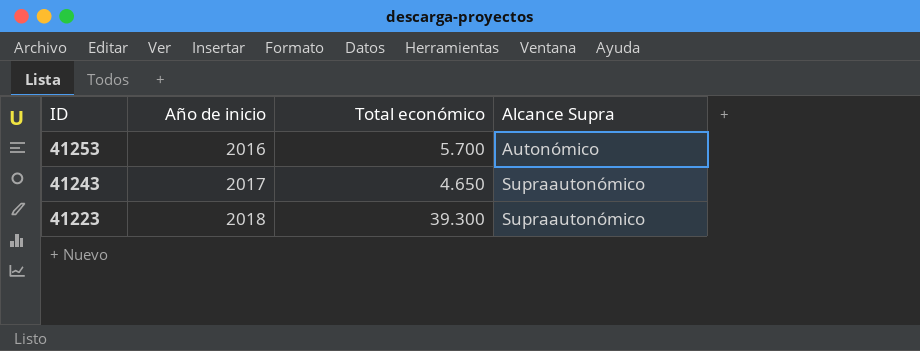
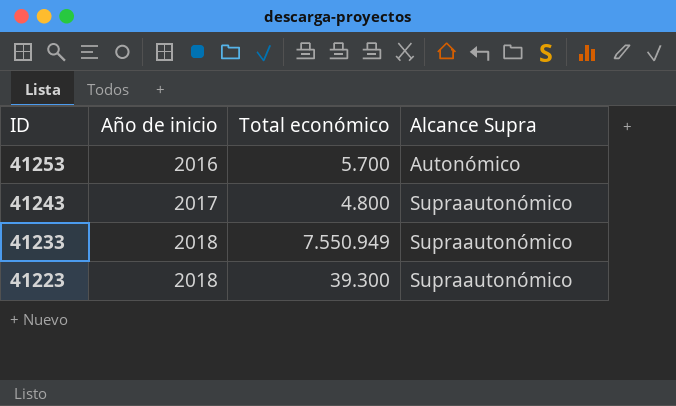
41243 | Total económico: 4.650 -> 4.800
row 41233: none -> 2018 | 7.550.949 | Supraautonómico

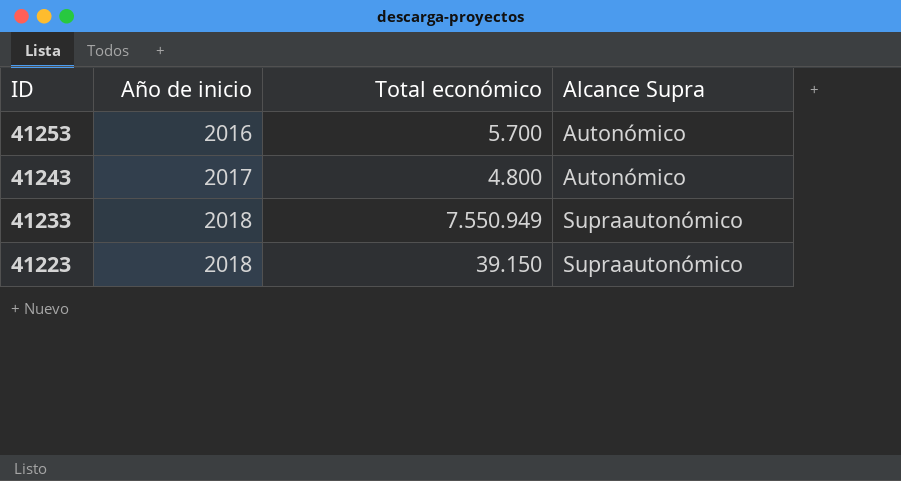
41243 | Alcance Supra: Supraautonómico -> Autonómico
41223 | Total económico: 39.300 -> 39.150

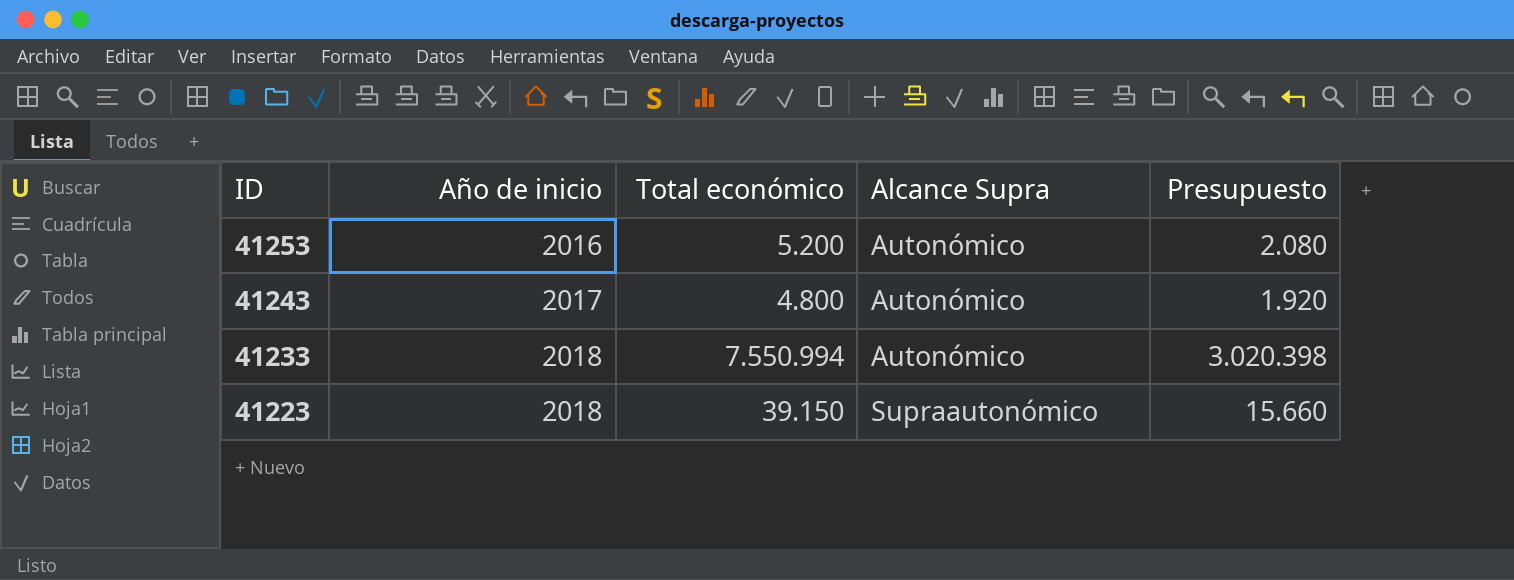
column Presupuesto | formula: none -> [Total económico] * 0,4
41253 | Total económico: 5.700 -> 5.200
41233 | Total económico: 7.550.949 -> 7.550.994
41233 | Alcance Supra: Supraautonómico -> Autonómico

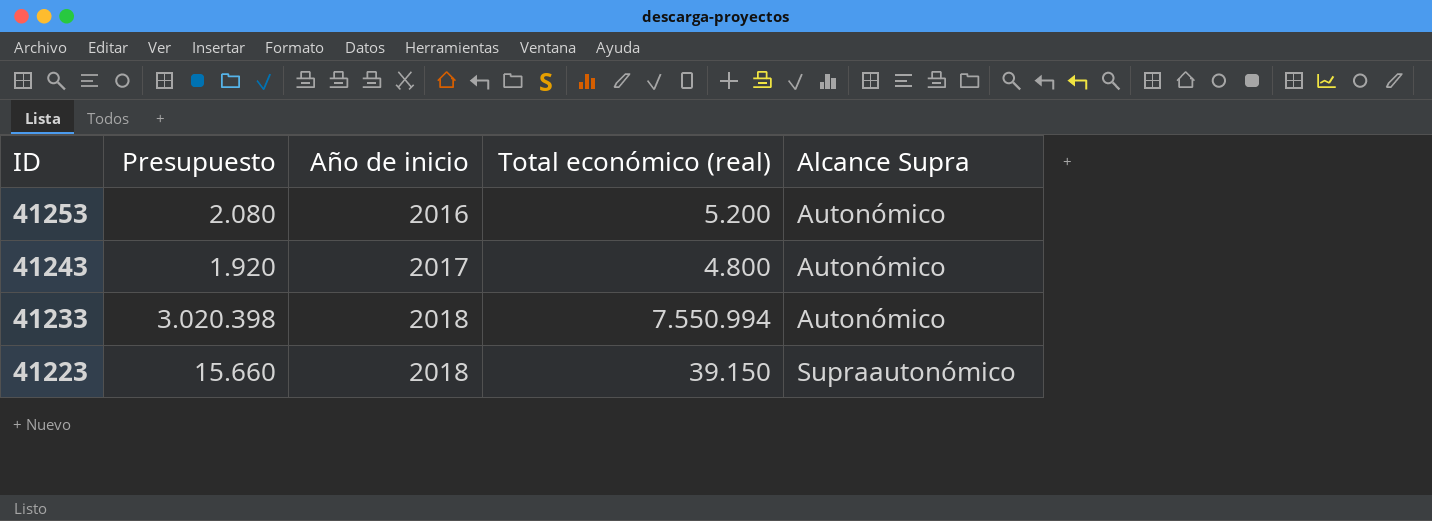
column Presupuesto | position: 5 -> 2
column name: Total económico -> Total económico (real)

